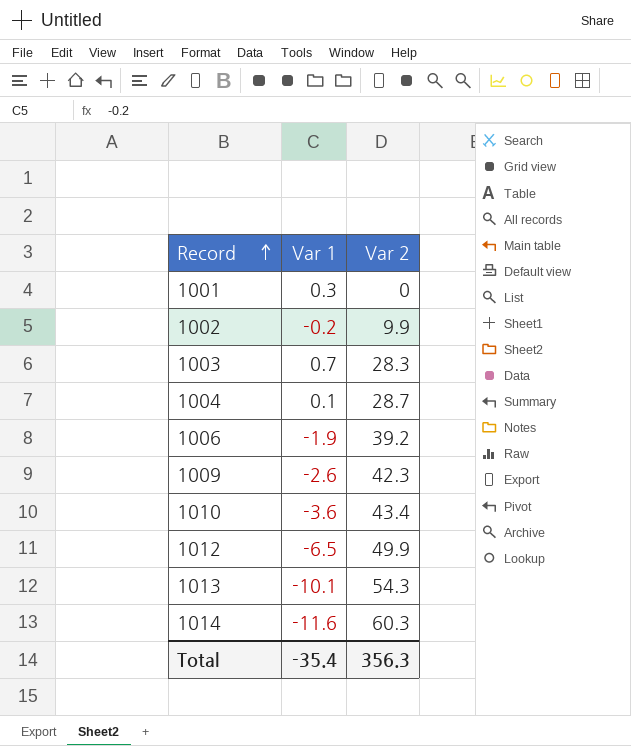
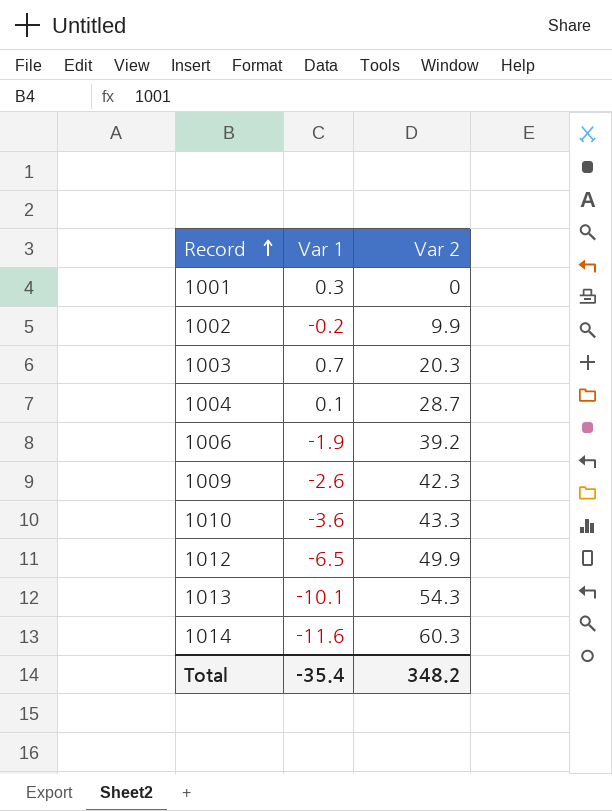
1003 | Var 2: 28.3 -> 20.3
1010 | Var 2: 43.4 -> 43.3
Total | Var 2: 356.3 -> 348.2

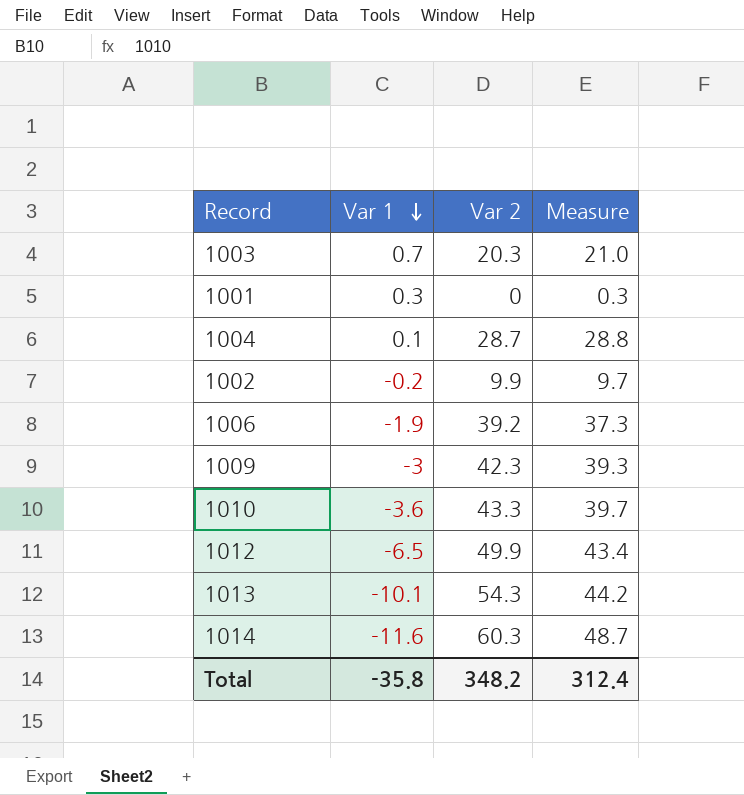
row order: Record ascending -> Var 1 descending
column Measure | formula: none -> [Var 1] + [Var 2]
1009 | Var 1: -2.6 -> -3
Total | Var 1: -35.4 -> -35.8

